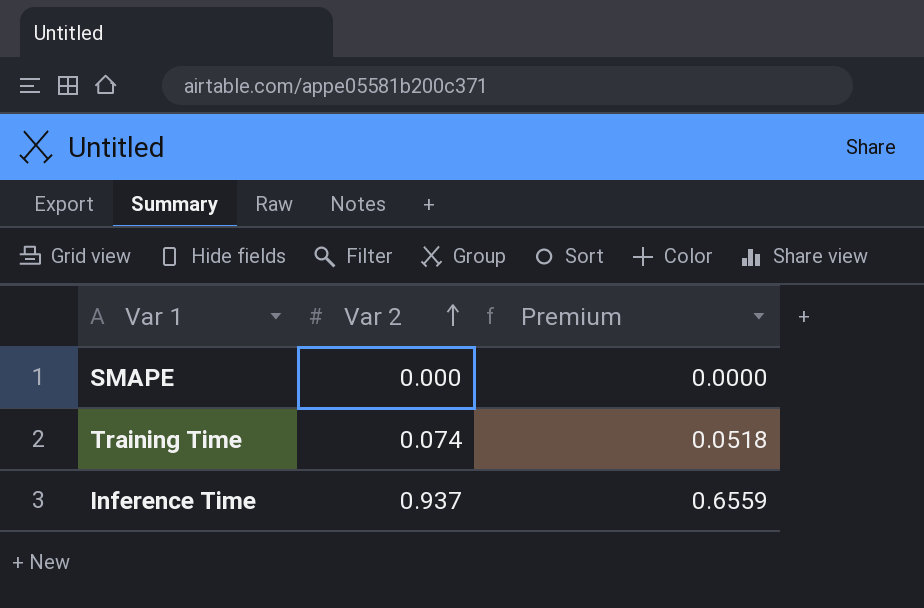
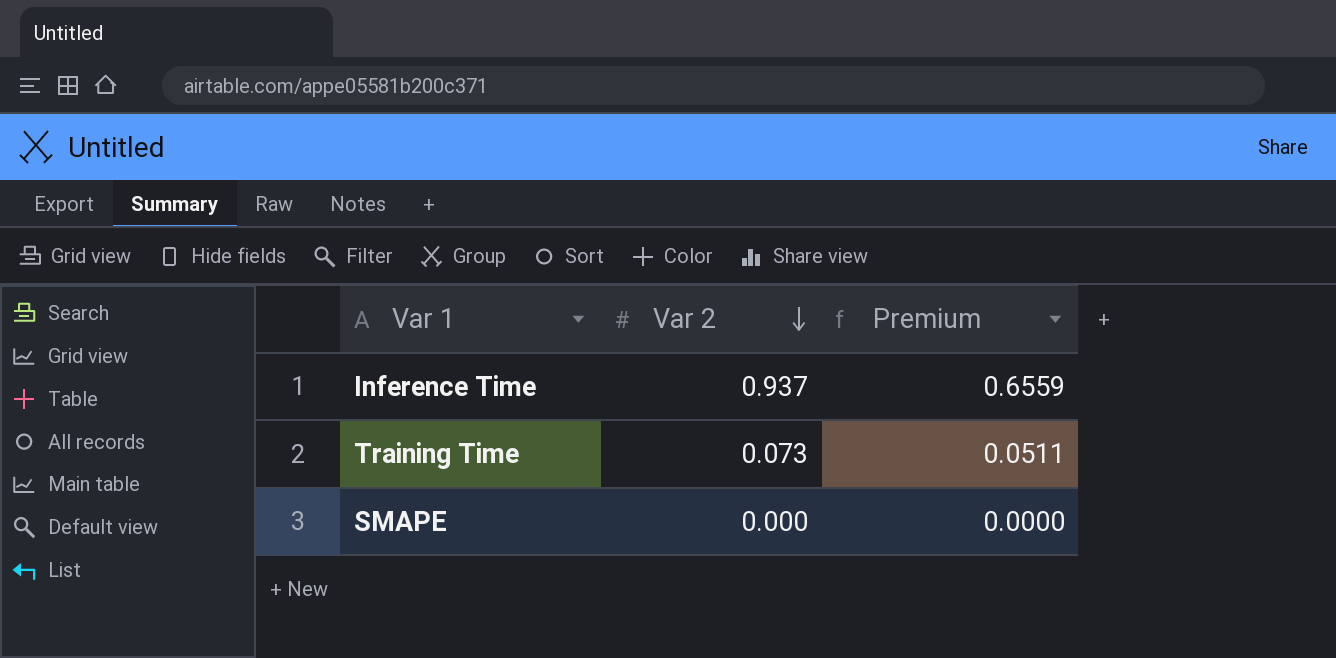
row order: Var 2 ascending -> Var 2 descending
Training Time | Var 2: 0.074 -> 0.073
Training Time | Premium: 0.0518 -> 0.0511

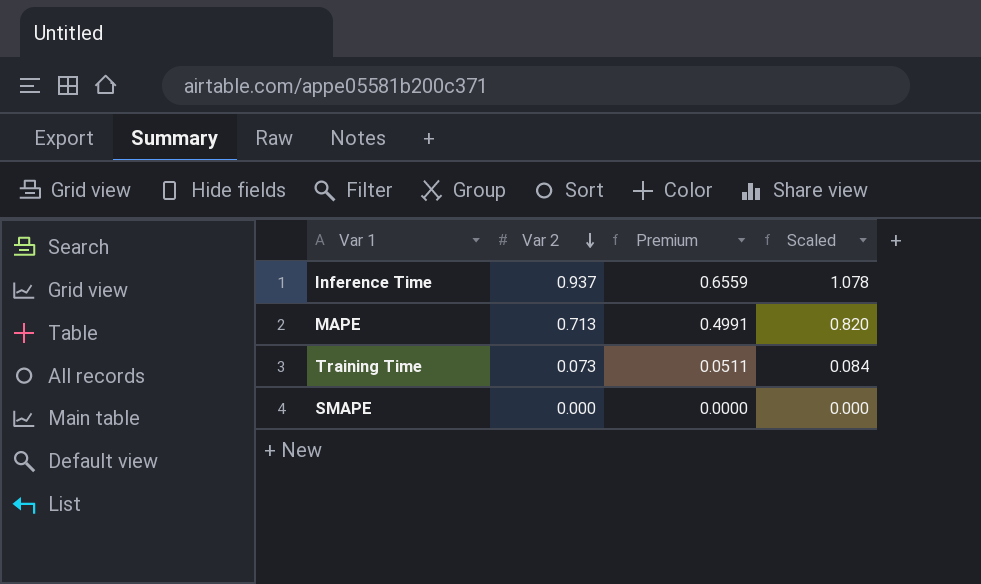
column Scaled | formula: none -> [Var 2] * 1.15
row MAPE: none -> 0.713 | 0.4991 | 0.820

